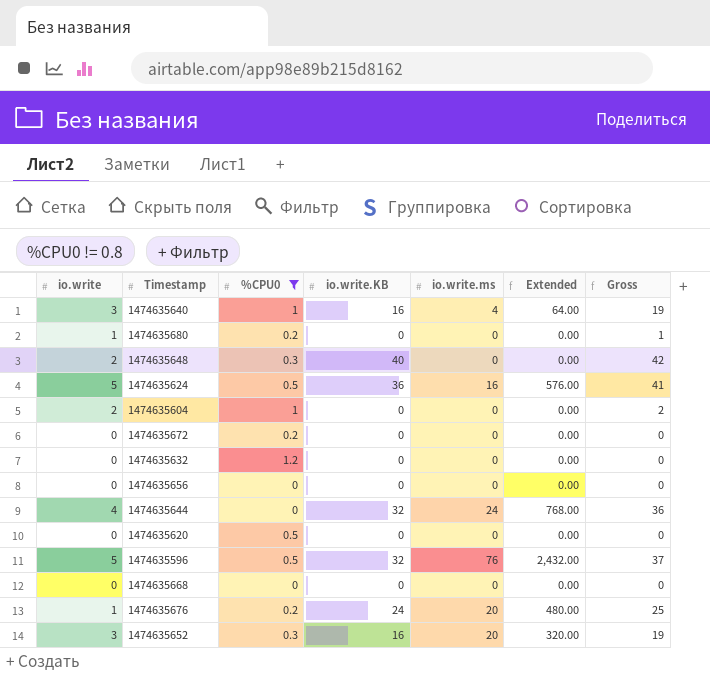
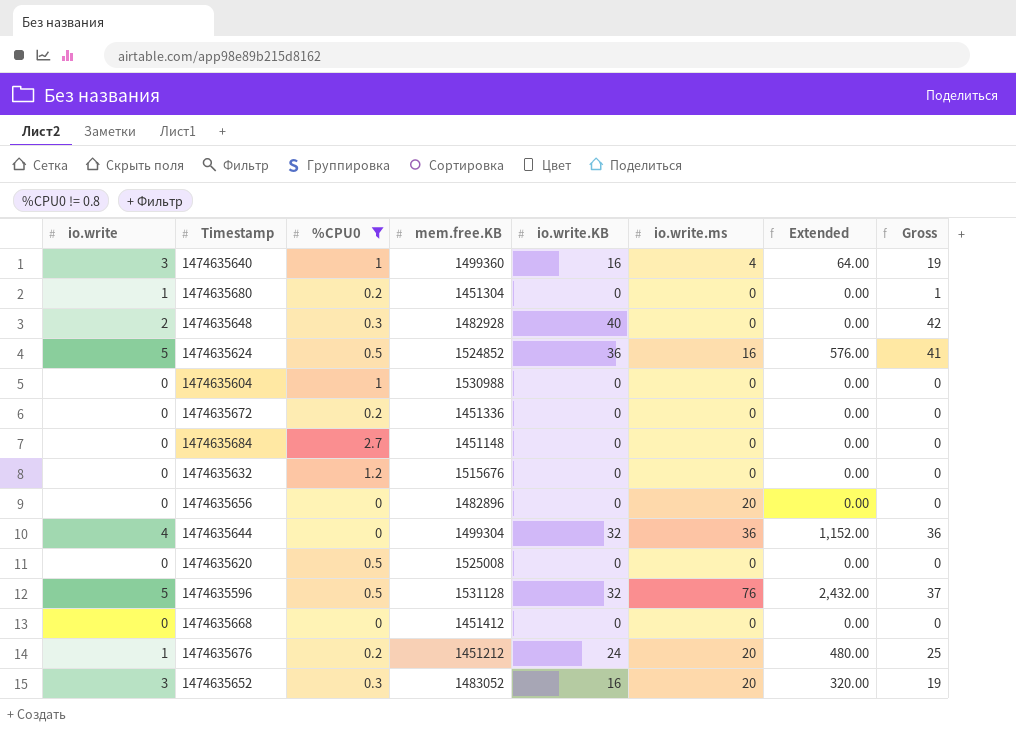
column mem.free.KB | position: none -> 4
1474635604 | io.write: 2 -> 0
1474635604 | Gross: 2 -> 0
row 1474635684: none -> 0 | 2.7 | 1451148 | 0 | 0 | 0.00 | 0
1474635656 | io.write.ms: 0 -> 20
1474635644 | io.write.ms: 24 -> 36
1474635644 | Extended: 768.00 -> 1,152.00

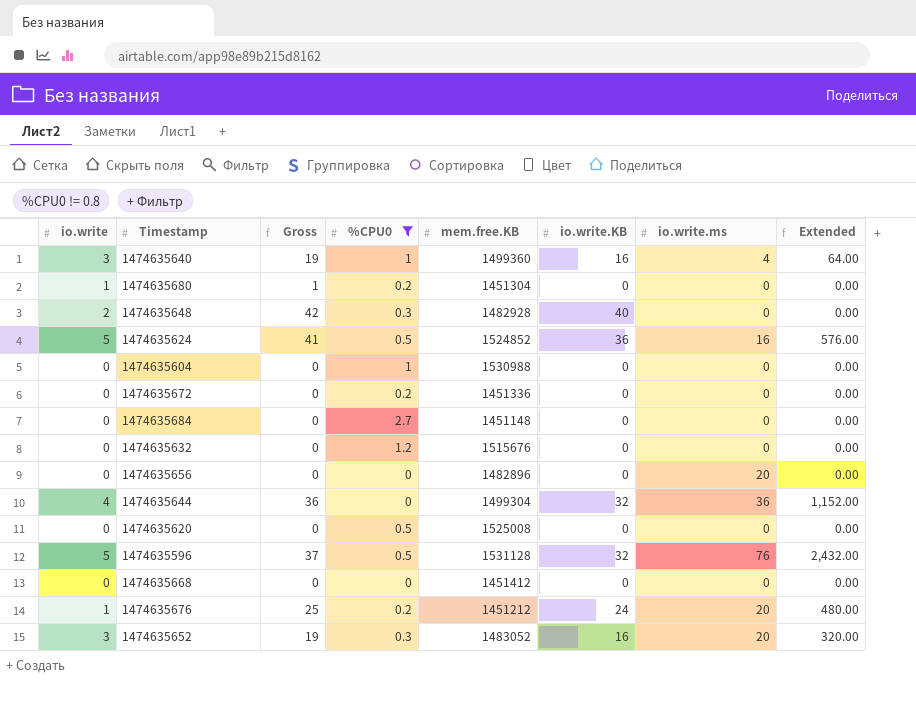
column Gross | position: 8 -> 3

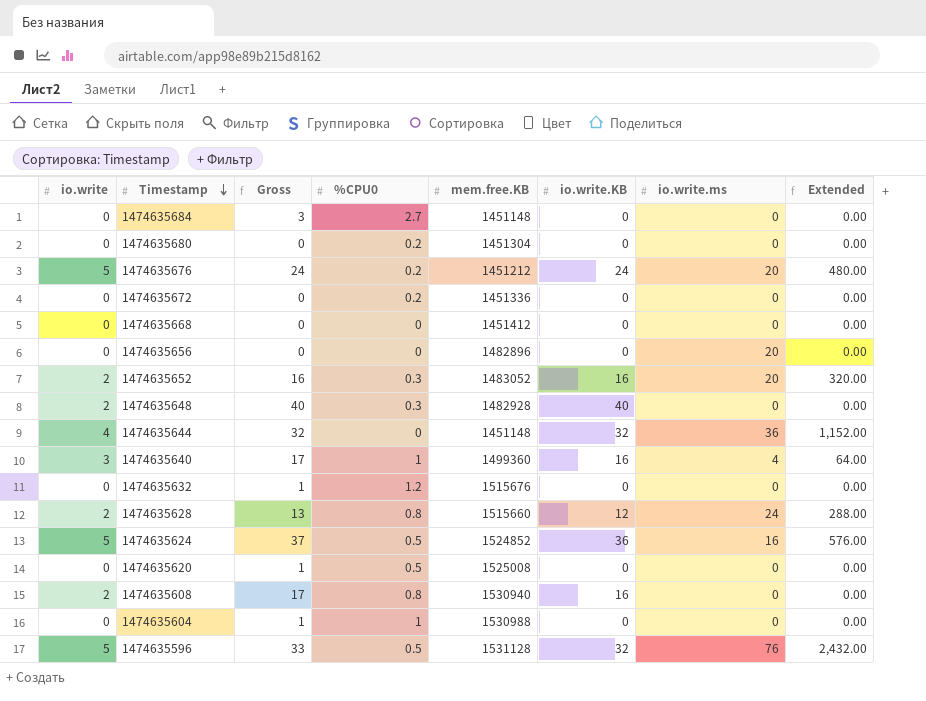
filter: %CPU0 != 0.8 -> none
row order: none -> Timestamp descending
column Gross | formula: [io.write] + [io.write.KB] -> [%CPU0] + [io.write.KB]
1474635680 | io.write: 1 -> 0
1474635676 | io.write: 1 -> 5
1474635652 | io.write: 3 -> 2
1474635644 | mem.free.KB: 1499304 -> 1451148

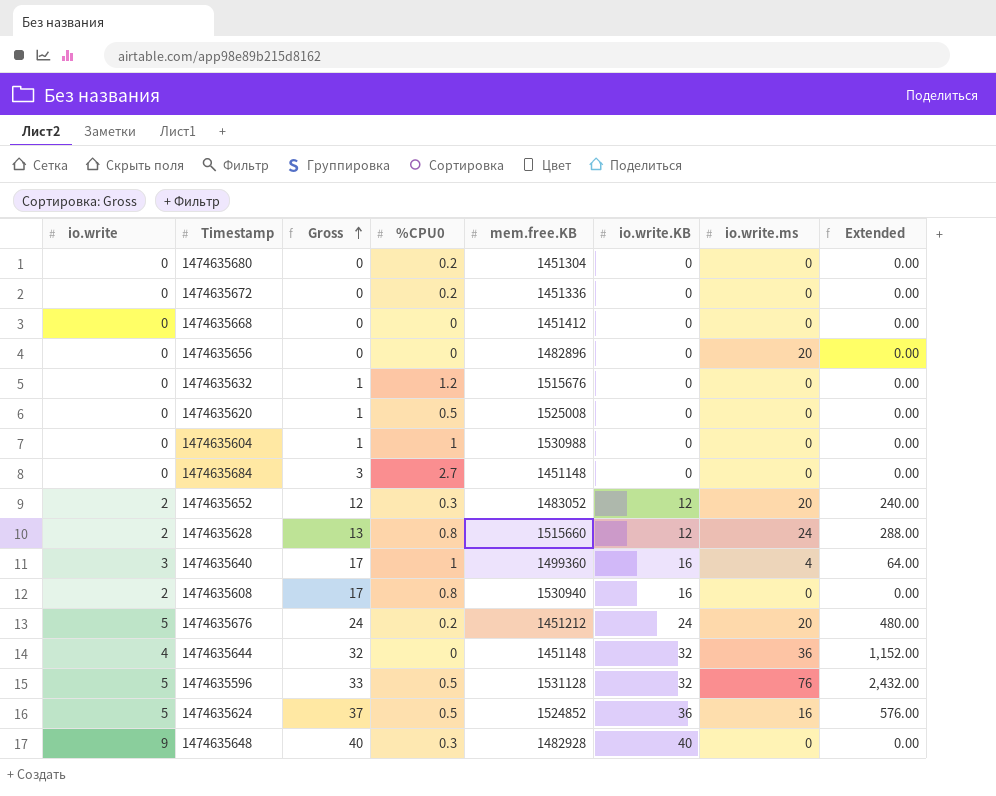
row order: Timestamp descending -> Gross ascending
1474635652 | Gross: 16 -> 12
1474635652 | io.write.KB: 16 -> 12
1474635652 | Extended: 320.00 -> 240.00
1474635648 | io.write: 2 -> 9

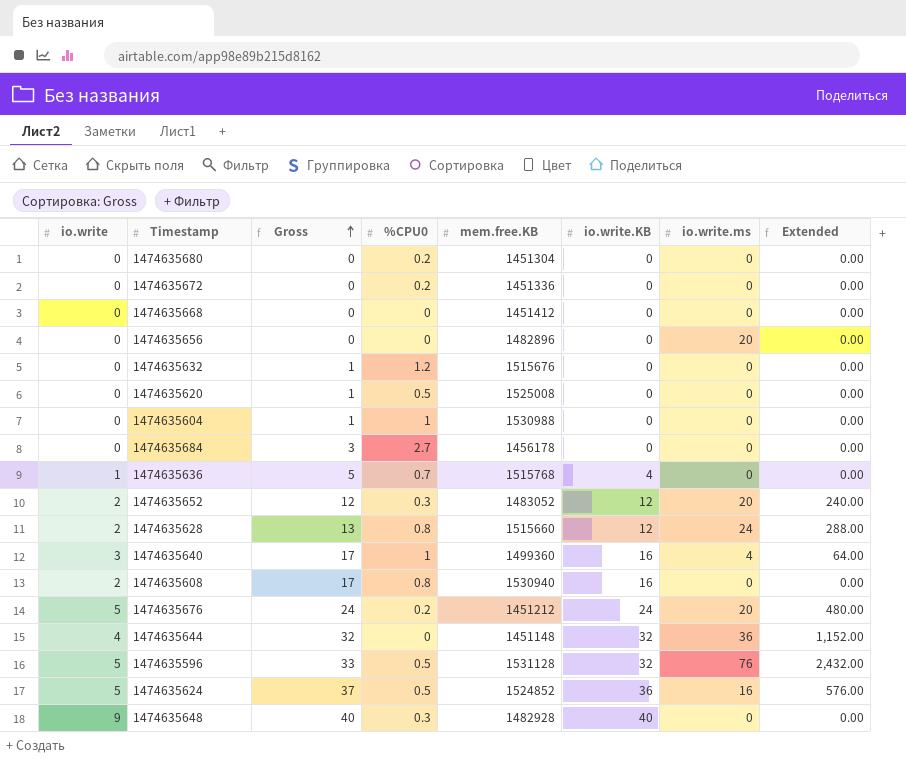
1474635684 | mem.free.KB: 1451148 -> 1456178
row 1474635636: none -> 1 | 5 | 0.7 | 1515768 | 4 | 0 | 0.00

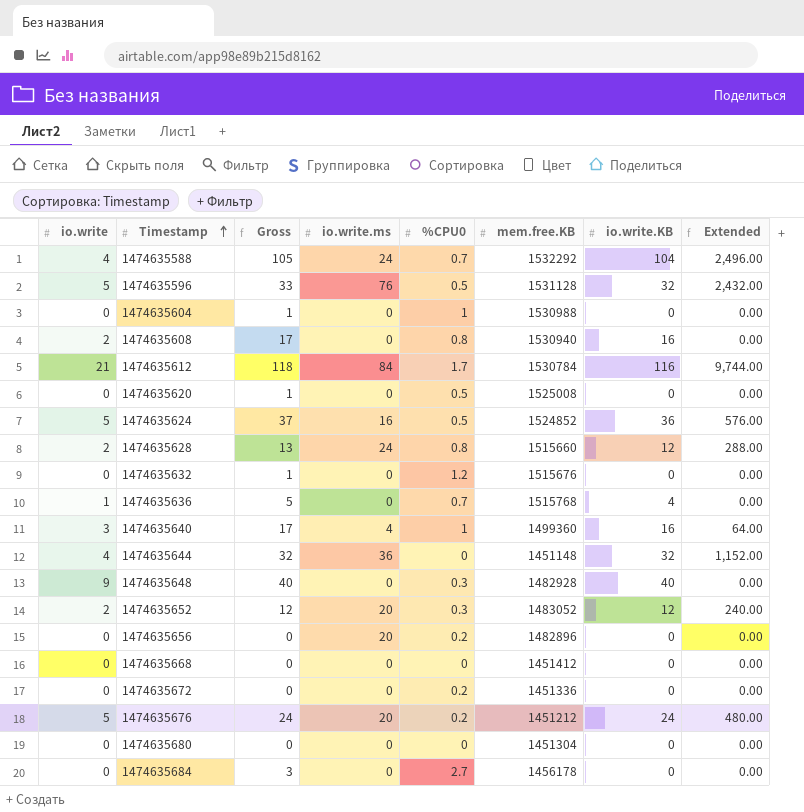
row order: Gross ascending -> Timestamp ascending
column io.write.ms | position: 7 -> 4
row 1474635588: none -> 4 | 105 | 24 | 0.7 | 1532292 | 104 | 2,496.00
row 1474635612: none -> 21 | 118 | 84 | 1.7 | 1530784 | 116 | 9,744.00
1474635656 | %CPU0: 0 -> 0.2
1474635680 | %CPU0: 0.2 -> 0

